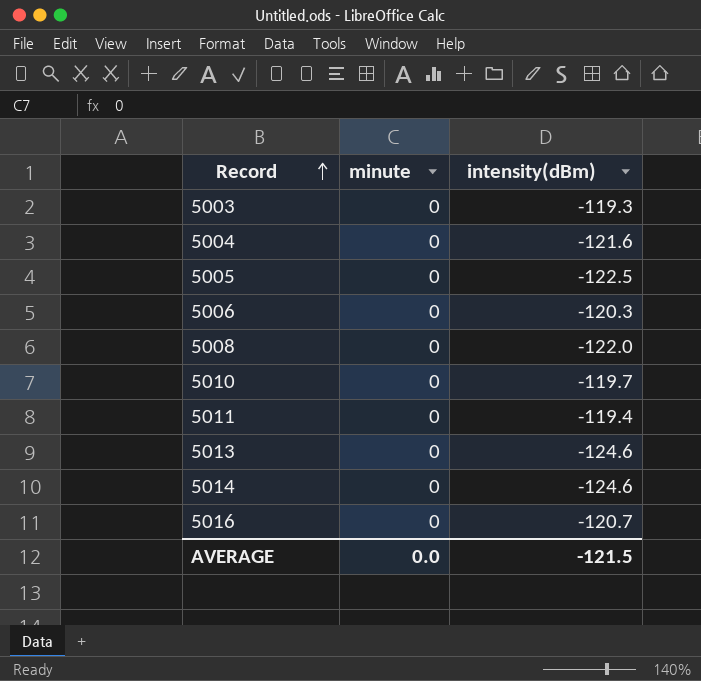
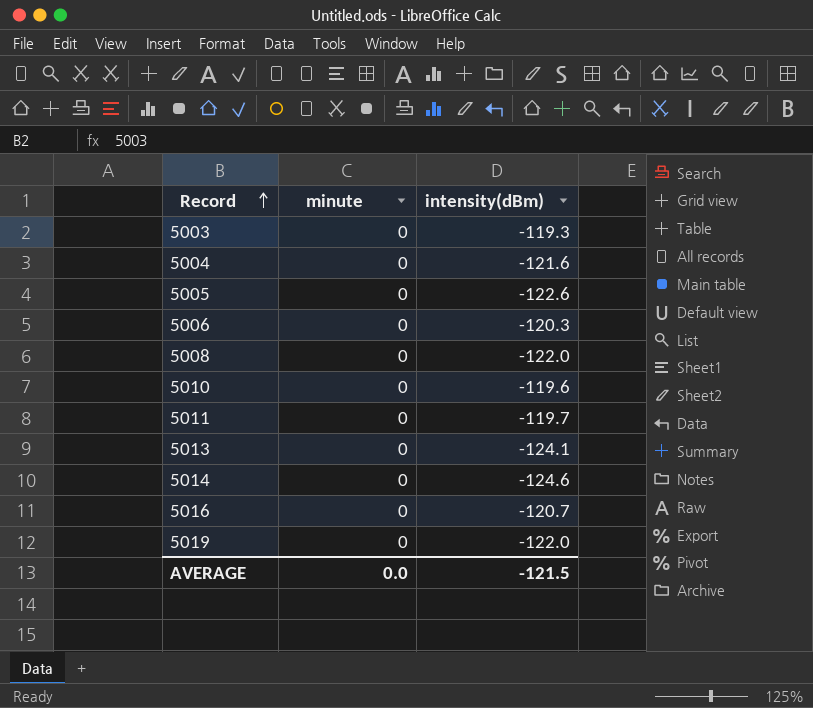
5005 | intensity(dBm): -122.5 -> -122.6
5010 | intensity(dBm): -119.7 -> -119.6
5011 | intensity(dBm): -119.4 -> -119.7
5013 | intensity(dBm): -124.6 -> -124.1
row 5019: none -> 0 | -122.0

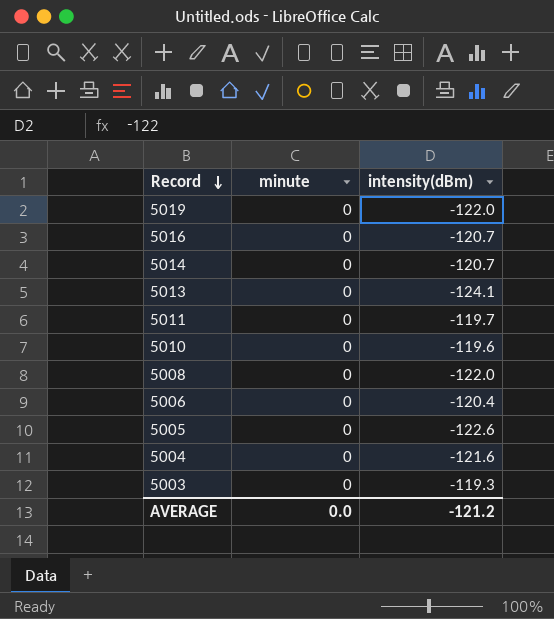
row order: Record ascending -> Record descending
5014 | intensity(dBm): -124.6 -> -120.7
5006 | intensity(dBm): -120.3 -> -120.4
AVERAGE | intensity(dBm): -121.5 -> -121.2

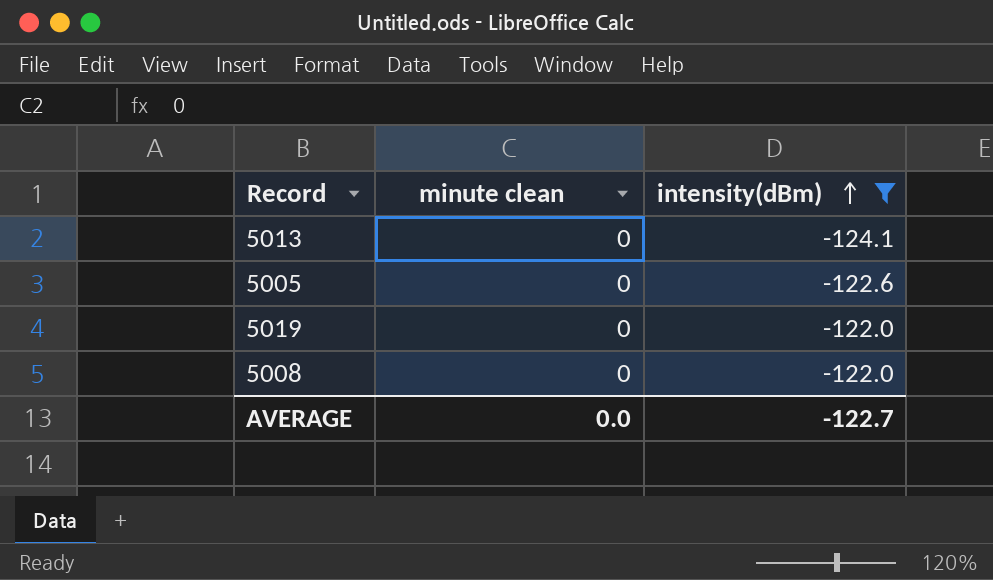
filter: none -> intensity(dBm) <= -122.0
row order: Record descending -> intensity(dBm) ascending
column name: minute -> minute clean
AVERAGE | intensity(dBm): -121.2 -> -122.7

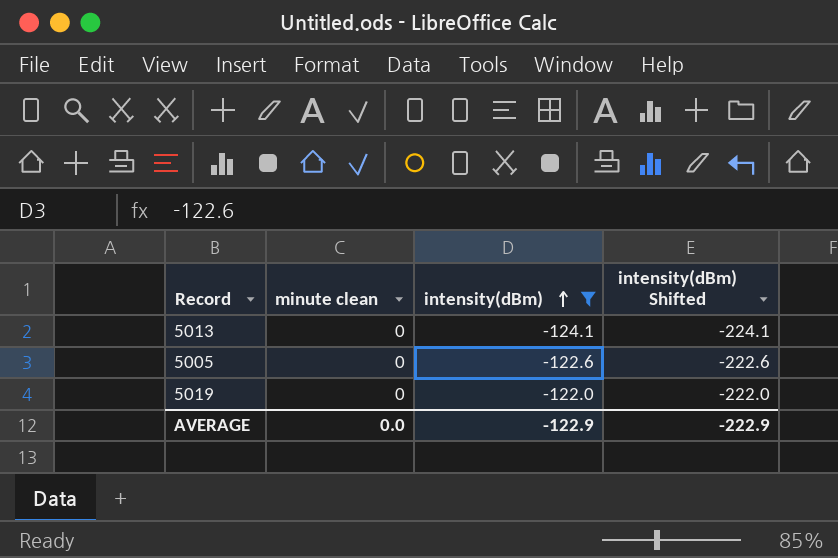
column intensity(dBm) Shifted | formula: none -> [intensity(dBm)] - 100
row 5008: 0 | -122.0 -> none
AVERAGE | intensity(dBm): -122.7 -> -122.9

